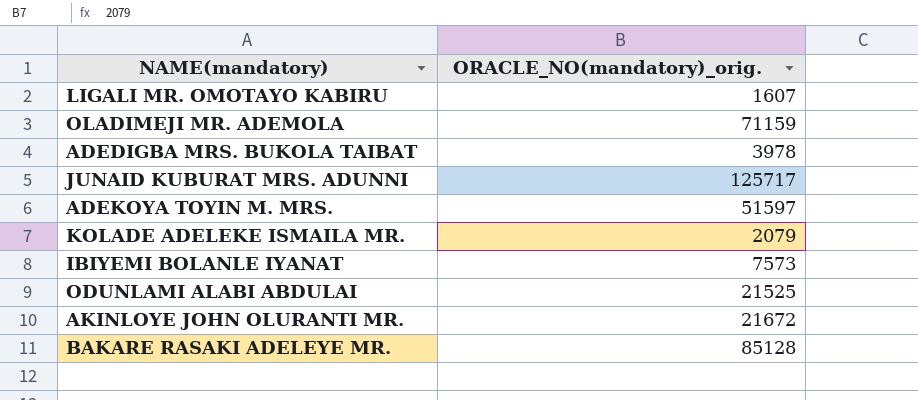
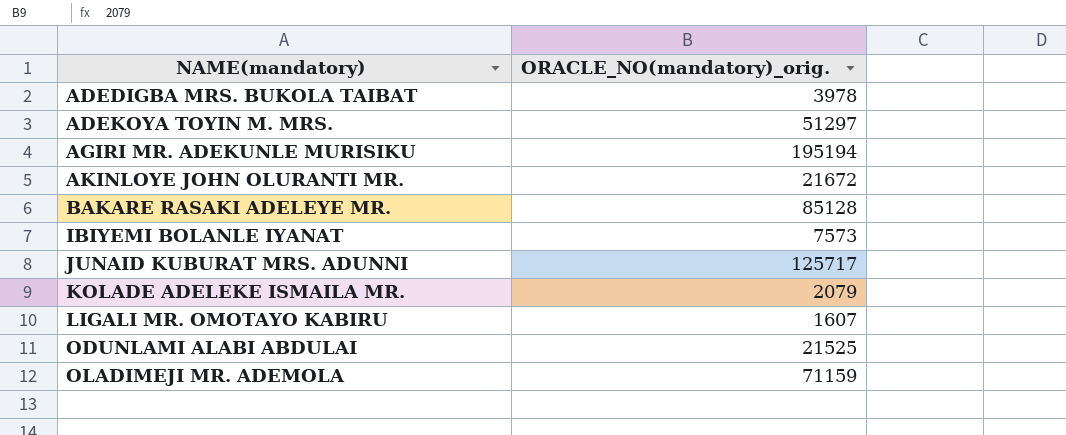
row order: none -> NAME(mandatory) ascending
ADEKOYA TOYIN M. MRS. | ORACLE_NO(mandatory)_orig.: 51597 -> 51297
row AGIRI MR. ADEKUNLE MURISIKU: none -> 195194

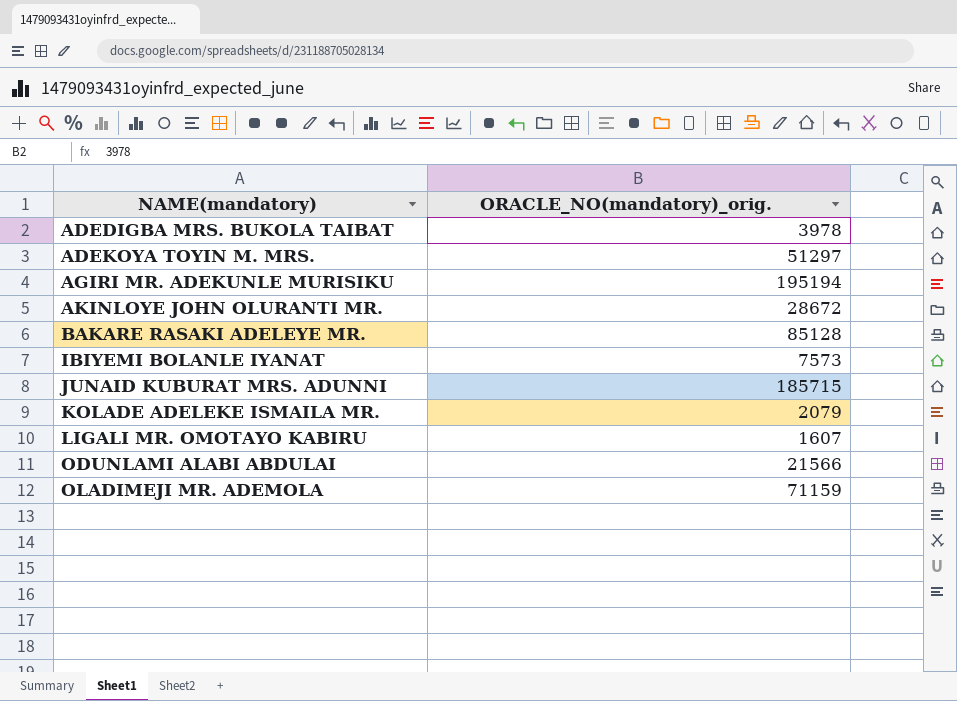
AKINLOYE JOHN OLURANTI MR. | ORACLE_NO(mandatory)_orig.: 21672 -> 28672
JUNAID KUBURAT MRS. ADUNNI | ORACLE_NO(mandatory)_orig.: 125717 -> 185715
ODUNLAMI ALABI ABDULAI | ORACLE_NO(mandatory)_orig.: 21525 -> 21566

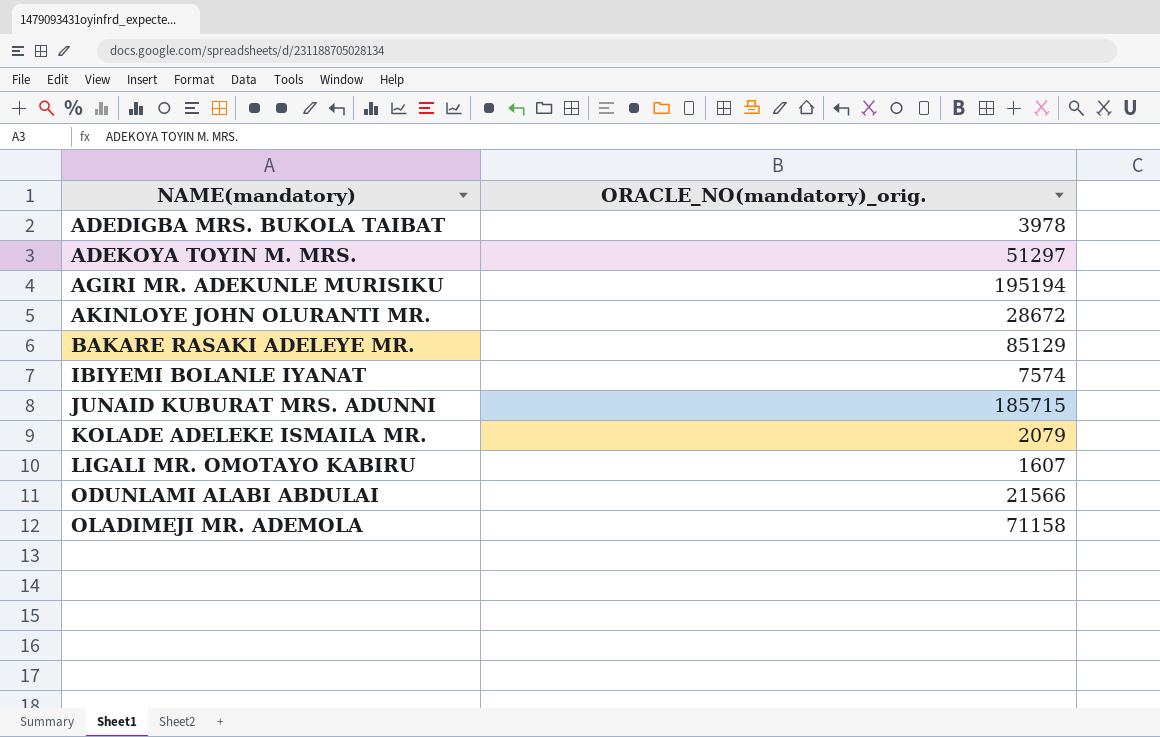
BAKARE RASAKI ADELEYE MR. | ORACLE_NO(mandatory)_orig.: 85128 -> 85129
IBIYEMI BOLANLE IYANAT | ORACLE_NO(mandatory)_orig.: 7573 -> 7574
OLADIMEJI MR. ADEMOLA | ORACLE_NO(mandatory)_orig.: 71159 -> 71158

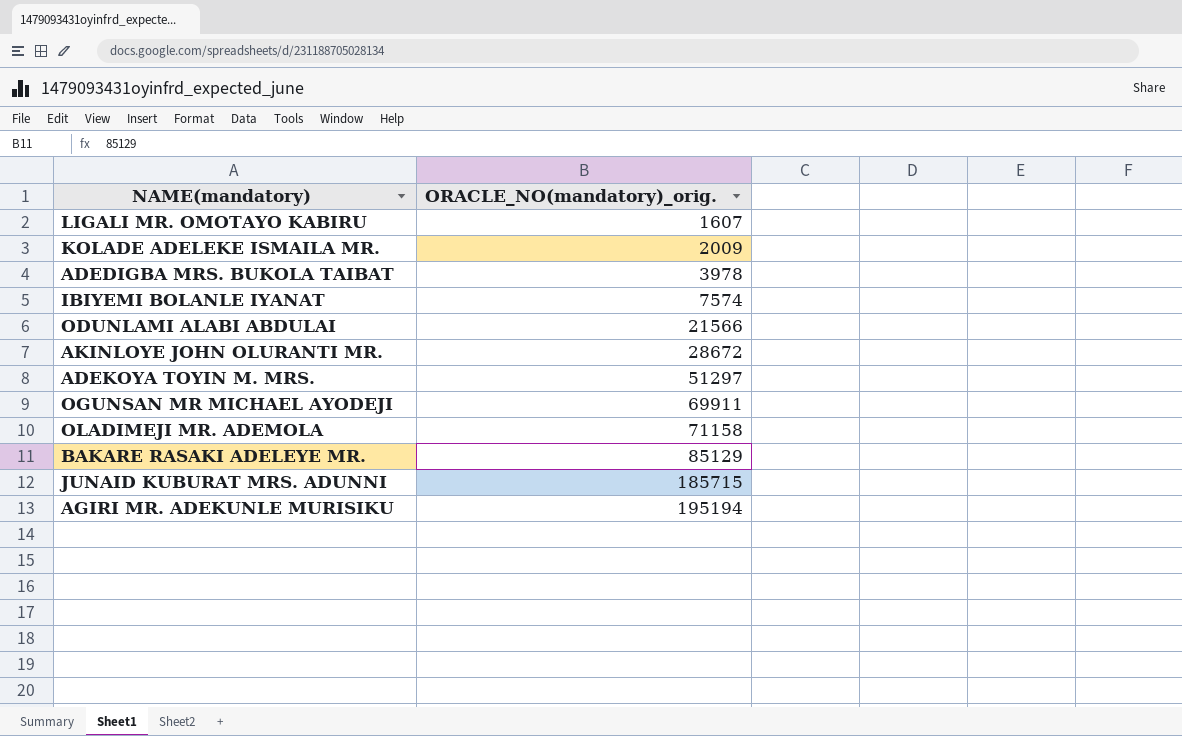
row order: NAME(mandatory) ascending -> ORACLE_NO(mandatory)_orig. ascending
KOLADE ADELEKE ISMAILA MR. | ORACLE_NO(mandatory)_orig.: 2079 -> 2009
row OGUNSAN MR MICHAEL AYODEJI: none -> 69911

